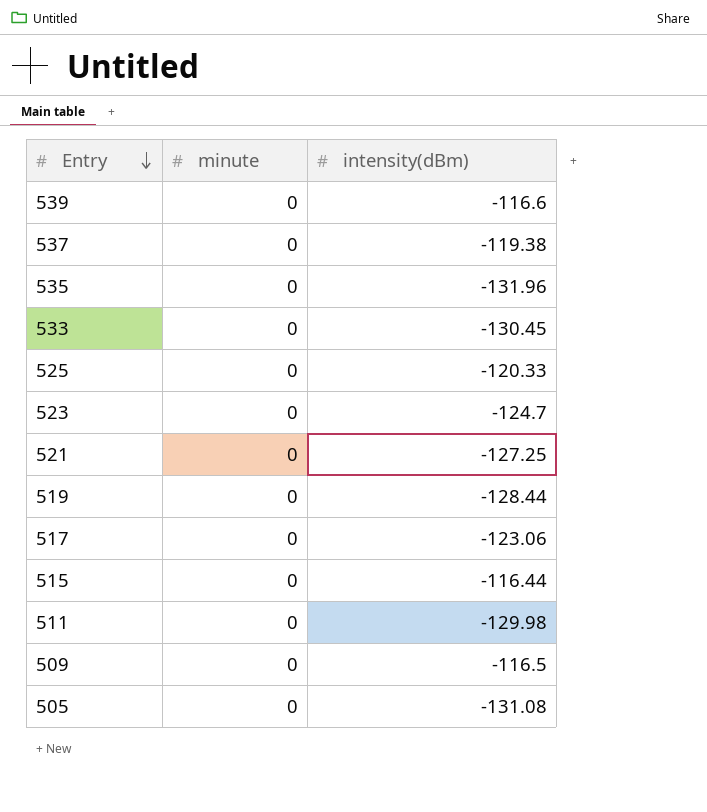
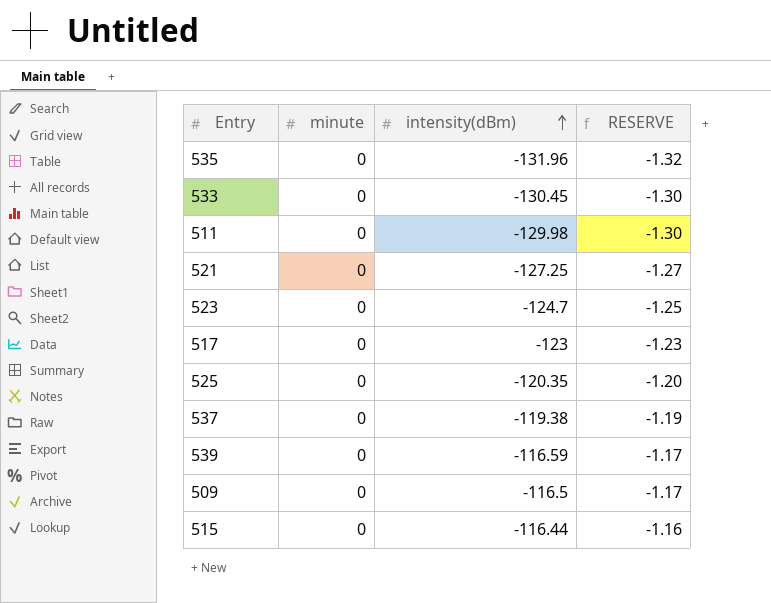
row order: Entry descending -> intensity(dBm) ascending
column RESERVE | formula: none -> [intensity(dBm)] * 0.01
row 519: 0 | -128.44 -> none
row 505: 0 | -131.08 -> none
517 | intensity(dBm): -123.06 -> -123
525 | intensity(dBm): -120.33 -> -120.35
539 | intensity(dBm): -116.6 -> -116.59

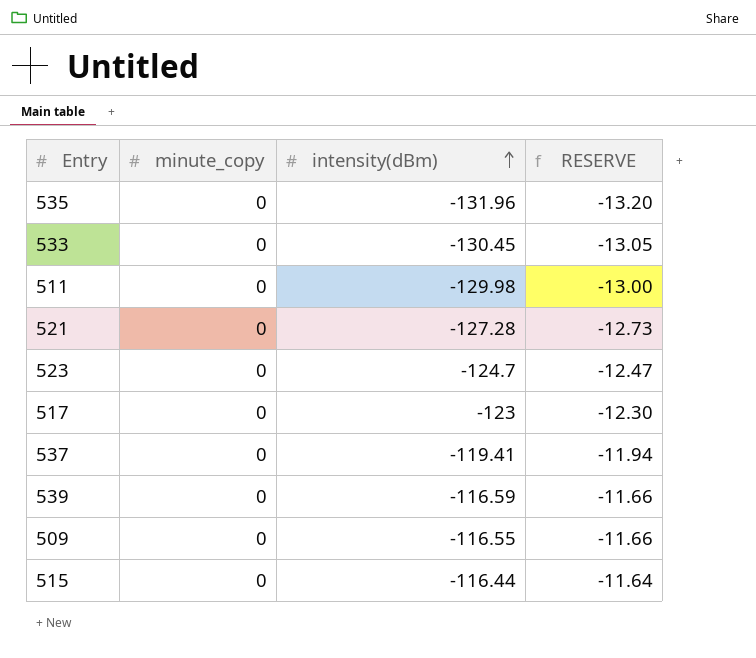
column name: minute -> minute_copy
column RESERVE | formula: [intensity(dBm)] * 0.01 -> [intensity(dBm)] * 0.1
row 525: 0 | -120.35 | -1.20 -> none
521 | intensity(dBm): -127.25 -> -127.28
537 | intensity(dBm): -119.38 -> -119.41
509 | intensity(dBm): -116.5 -> -116.55

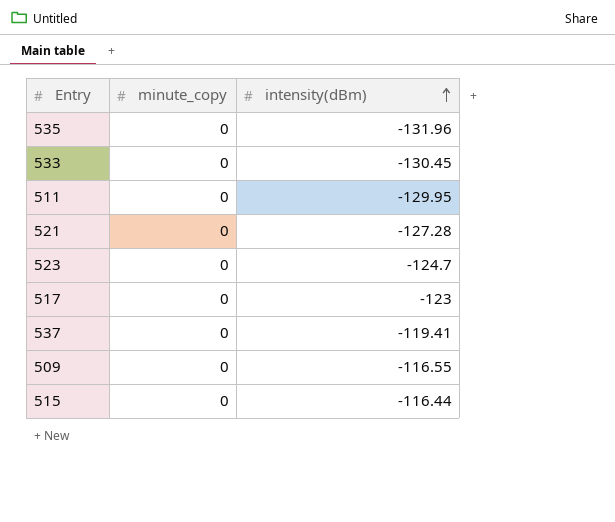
column RESERVE | formula: [intensity(dBm)] * 0.1 -> none
row 539: 0 | -116.59 | -11.66 -> none
511 | intensity(dBm): -129.98 -> -129.95

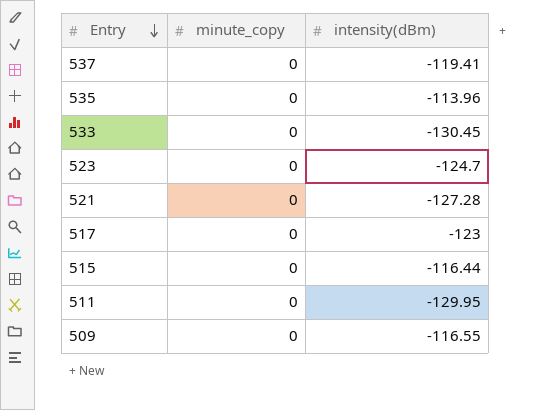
row order: intensity(dBm) ascending -> Entry descending
535 | intensity(dBm): -131.96 -> -113.96

